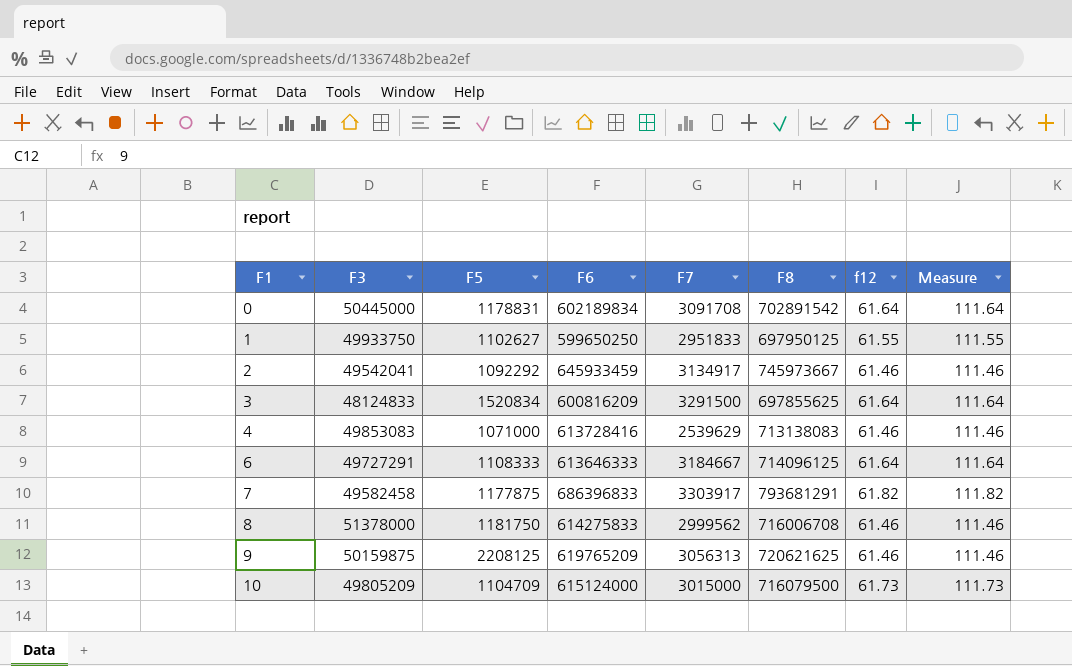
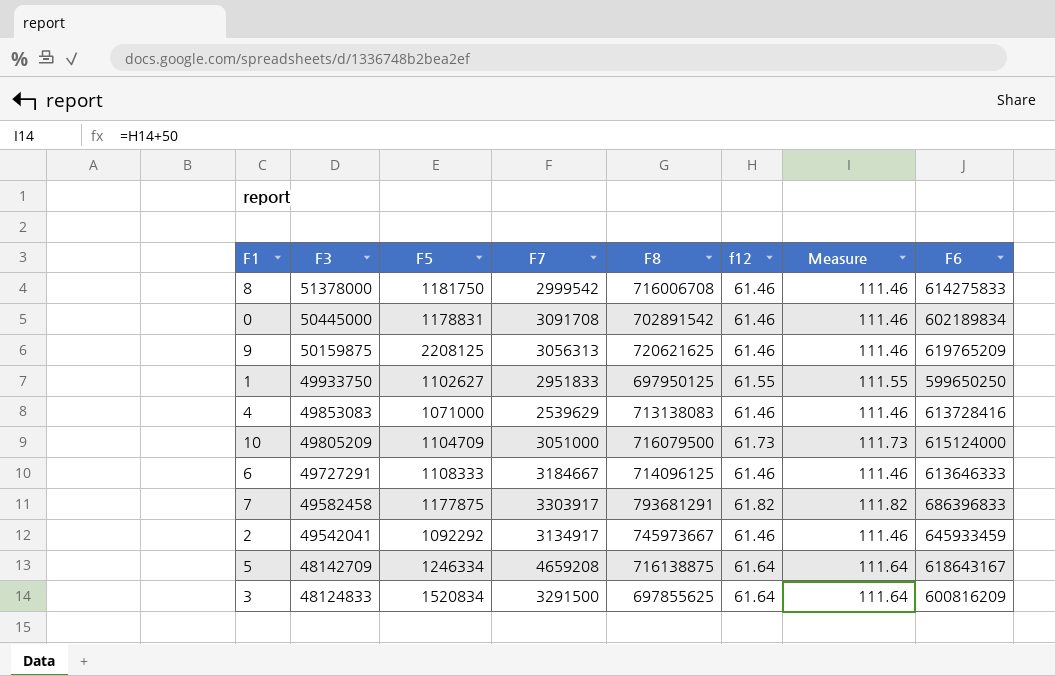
row order: F1 ascending -> F3 descending
column F6 | position: 4 -> 8
8 | F7: 2999562 -> 2999542
0 | f12: 61.64 -> 61.46
0 | Measure: 111.64 -> 111.46
10 | F7: 3015000 -> 3051000
6 | f12: 61.64 -> 61.46
6 | Measure: 111.64 -> 111.46
row 5: none -> 48142709 | 1246334 | 4659208 | 716138875 | 61.64 | 111.64 | 618643167

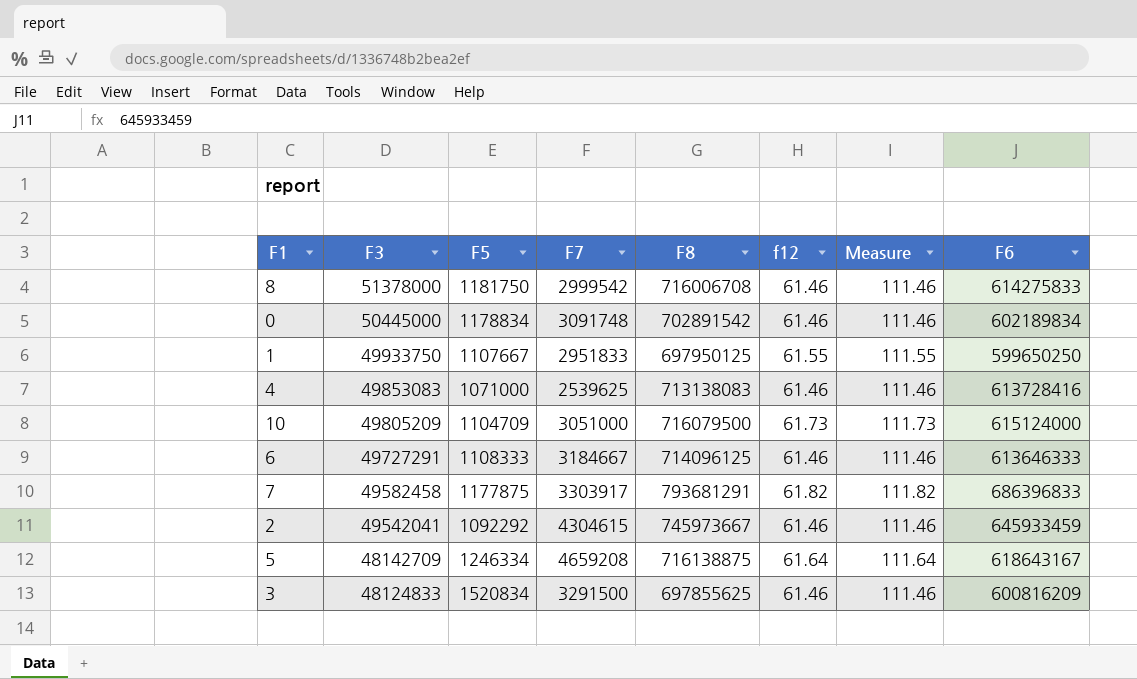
row 9: 50159875 | 2208125 | 3056313 | 720621625 | 61.46 | 111.46 | 619765209 -> none
0 | F5: 1178831 -> 1178834
0 | F7: 3091708 -> 3091748
1 | F5: 1102627 -> 1107667
4 | F7: 2539629 -> 2539625
2 | F7: 3134917 -> 4304615
3 | f12: 61.64 -> 61.46
3 | Measure: 111.64 -> 111.46

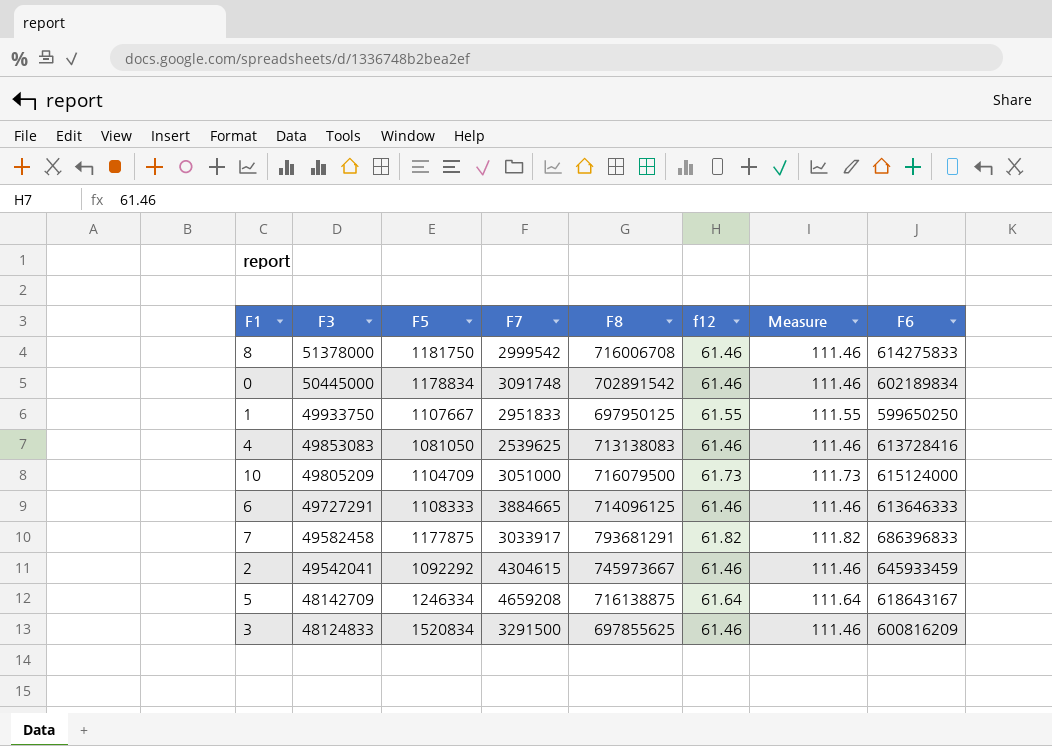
4 | F5: 1071000 -> 1081050
6 | F7: 3184667 -> 3884665
7 | F7: 3303917 -> 3033917

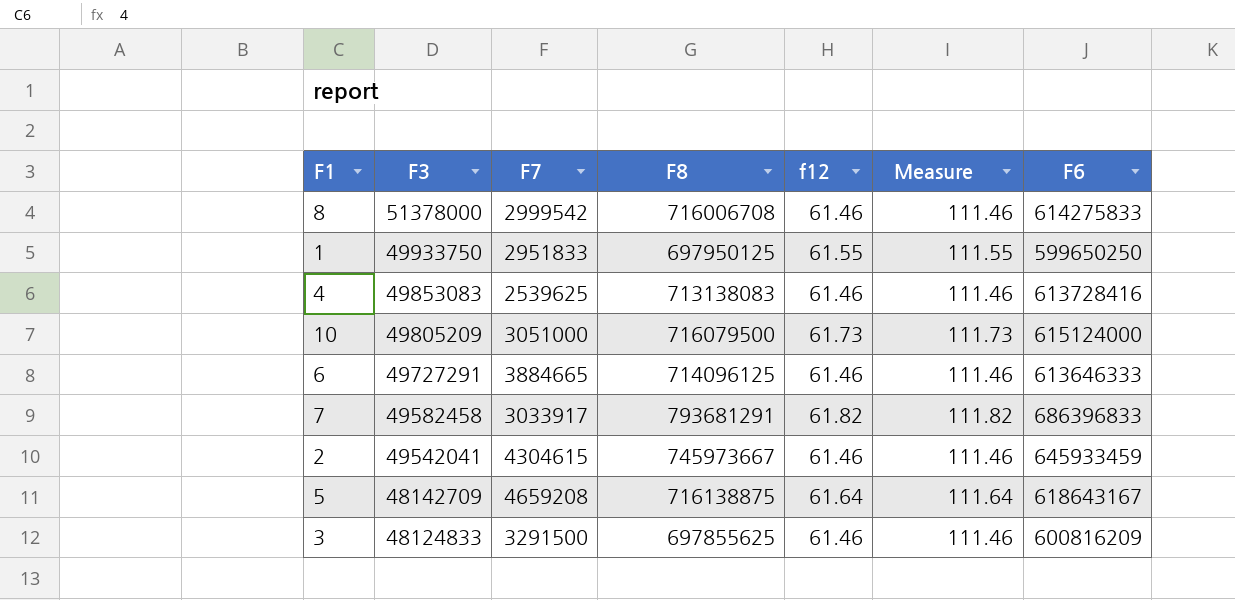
column F5 | position: 3 -> none
row 0: 50445000 | 1178834 | 3091748 | 702891542 | 61.46 | 111.46 | 602189834 -> none

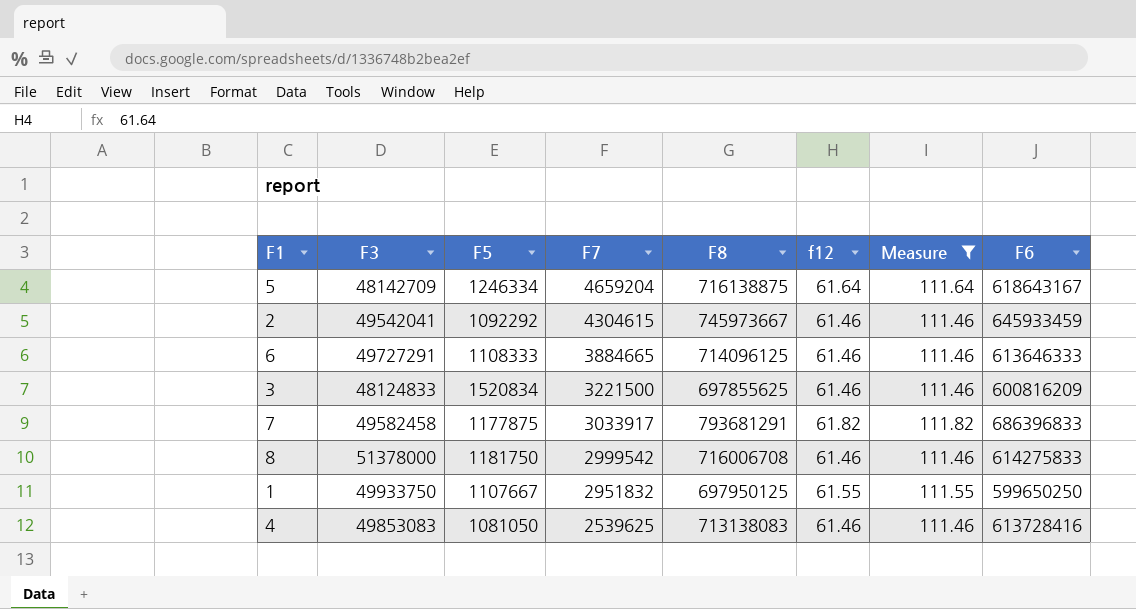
filter: none -> Measure != 111.73
row order: F3 descending -> F7 descending
column F5 | position: none -> 3
5 | F7: 4659208 -> 4659204
3 | F7: 3291500 -> 3221500
1 | F7: 2951833 -> 2951832

